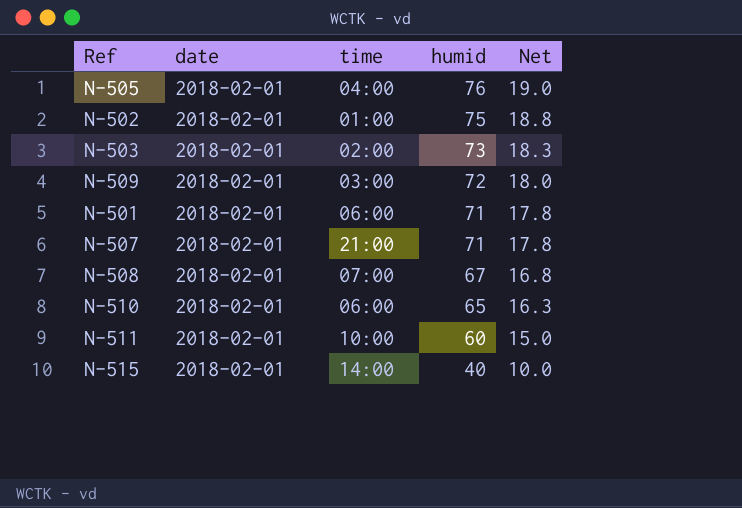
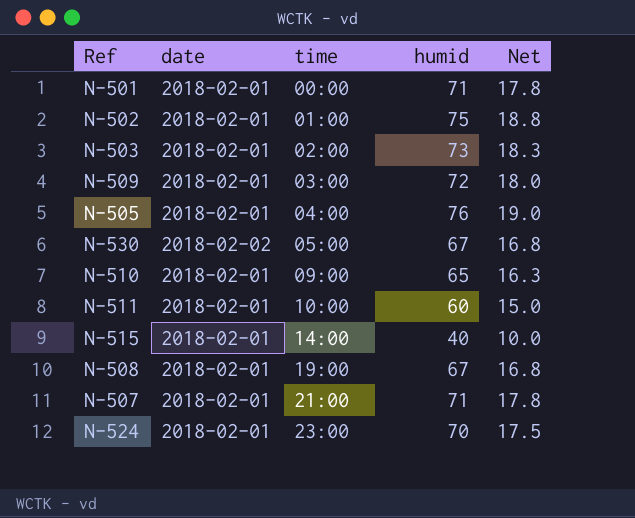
row order: humid descending -> time ascending
N-501 | time: 06:00 -> 00:00
row N-530: none -> 2018-02-02 | 05:00 | 67 | 16.8
N-510 | time: 06:00 -> 09:00
N-508 | time: 07:00 -> 19:00
row N-524: none -> 2018-02-01 | 23:00 | 70 | 17.5

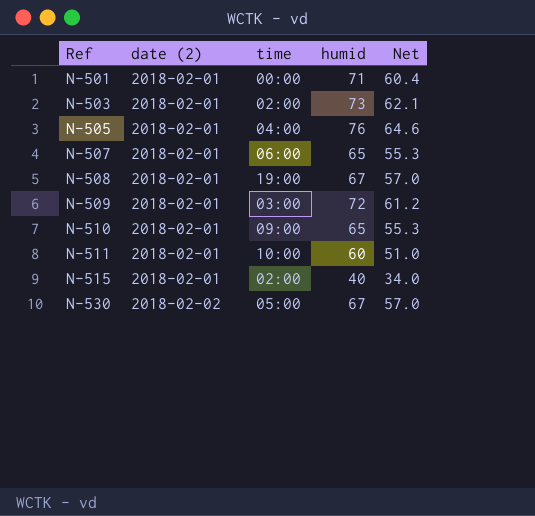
row order: time ascending -> Ref ascending
column name: date -> date (2)
column Net | formula: [humid] * 0.25 -> [humid] * 0.85
row N-502: 2018-02-01 | 01:00 | 75 | 18.8 -> none
row N-524: 2018-02-01 | 23:00 | 70 | 17.5 -> none
N-507 | time: 21:00 -> 06:00
N-507 | humid: 71 -> 65
N-515 | time: 14:00 -> 02:00

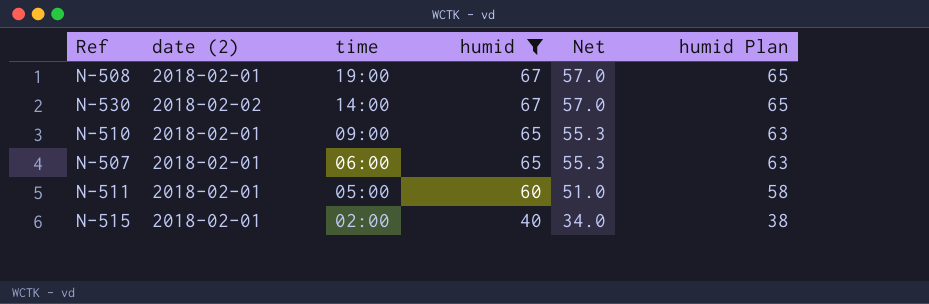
filter: none -> humid <= 67
row order: Ref ascending -> time descending
column humid Plan | formula: none -> [humid] - 2
N-530 | time: 05:00 -> 14:00
N-511 | time: 10:00 -> 05:00

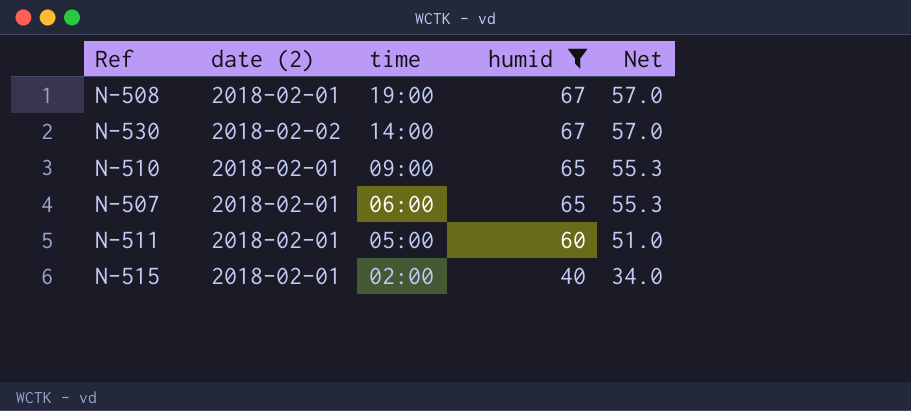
column humid Plan | formula: [humid] - 2 -> none

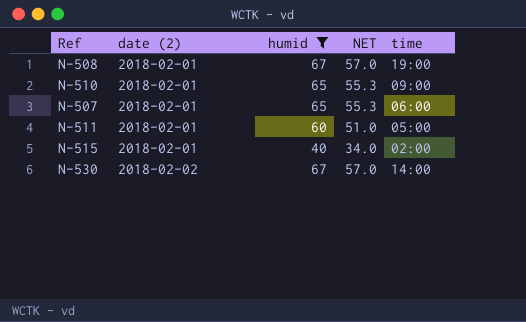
row order: time descending -> date (2) ascending
column name: Net -> NET
column time | position: 3 -> 5

